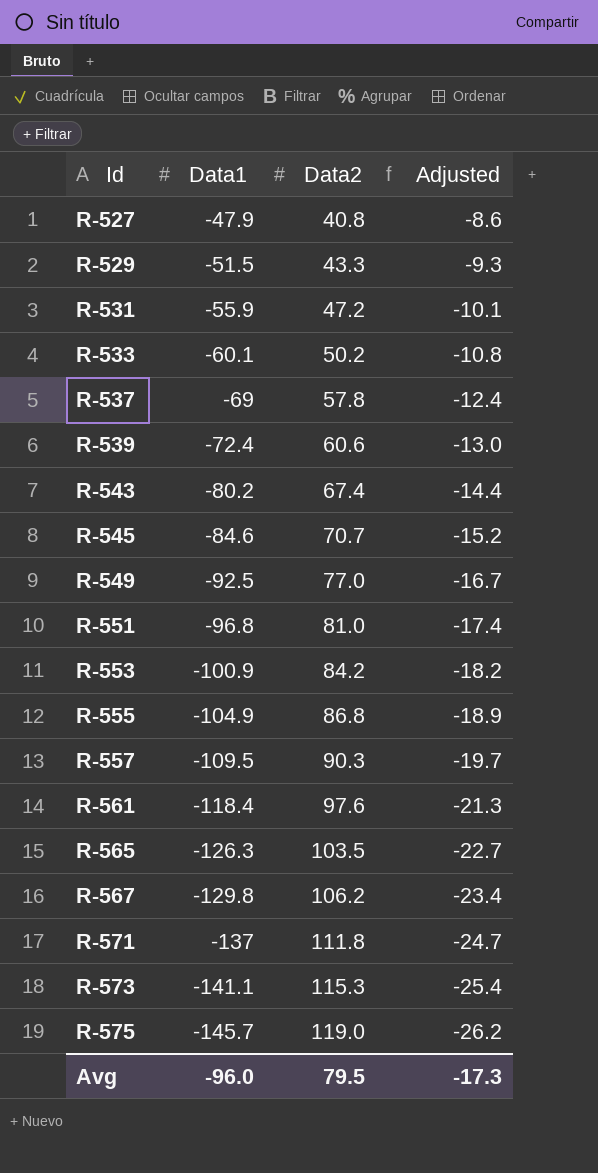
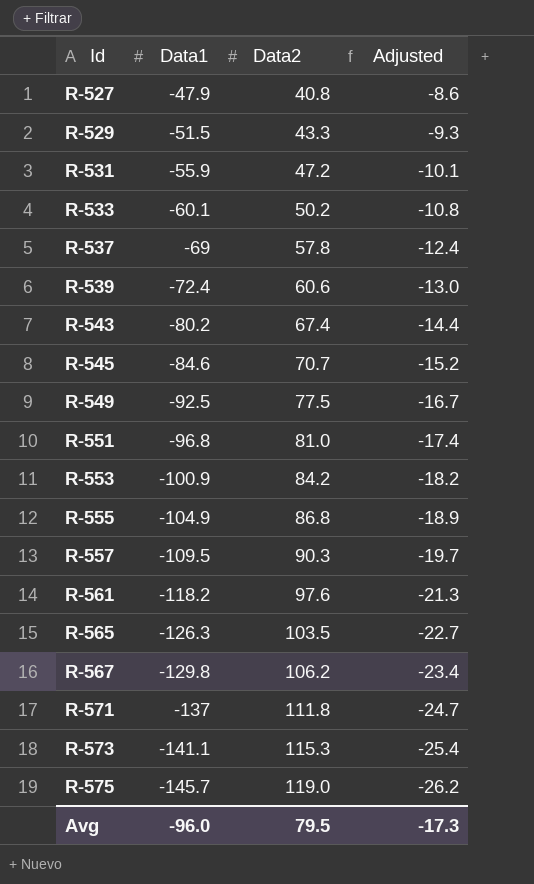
R-549 | Data2: 77.0 -> 77.5
R-561 | Data1: -118.4 -> -118.2

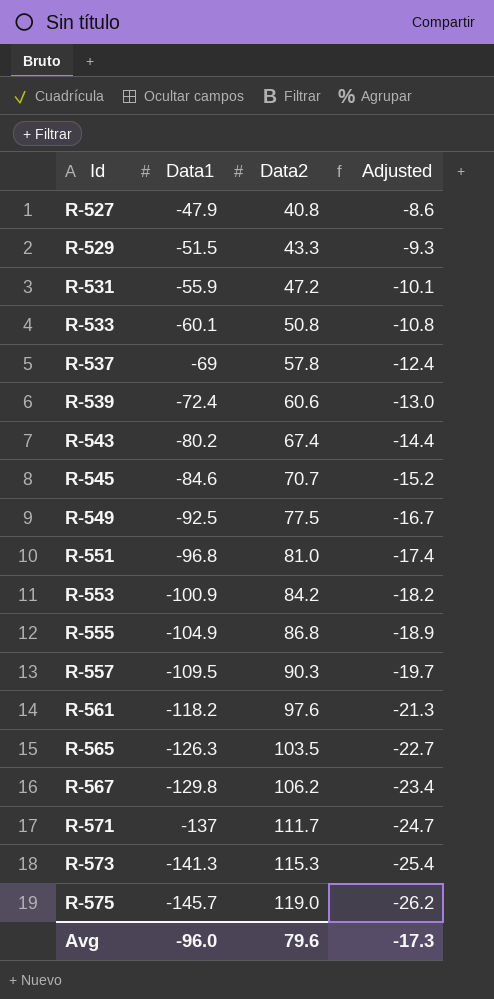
R-533 | Data2: 50.2 -> 50.8
R-571 | Data2: 111.8 -> 111.7
R-573 | Data1: -141.1 -> -141.3
Avg | Data2: 79.5 -> 79.6

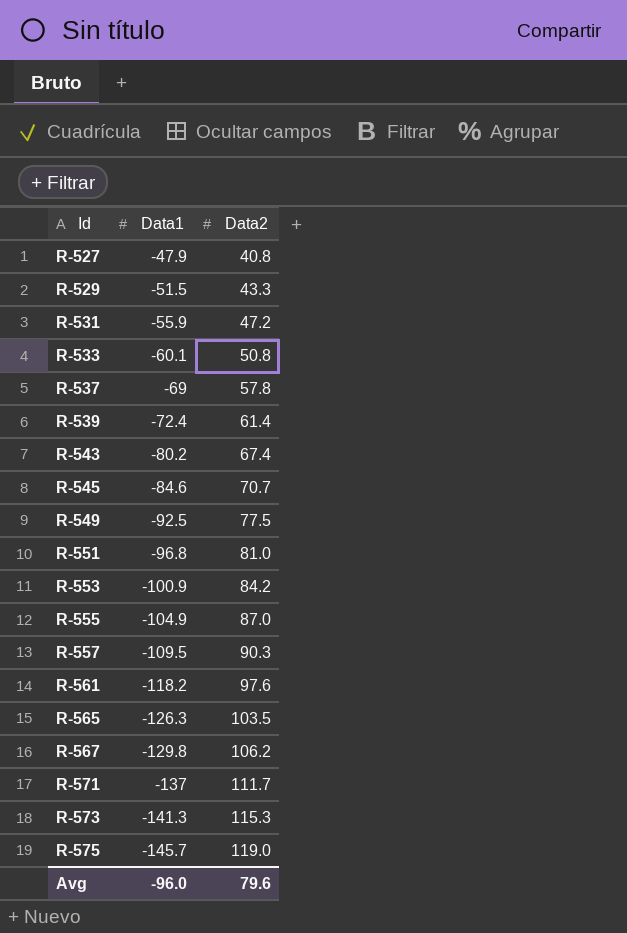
column Adjusted | formula: [Data1] * 0.18 -> none
R-539 | Data2: 60.6 -> 61.4
R-555 | Data2: 86.8 -> 87.0

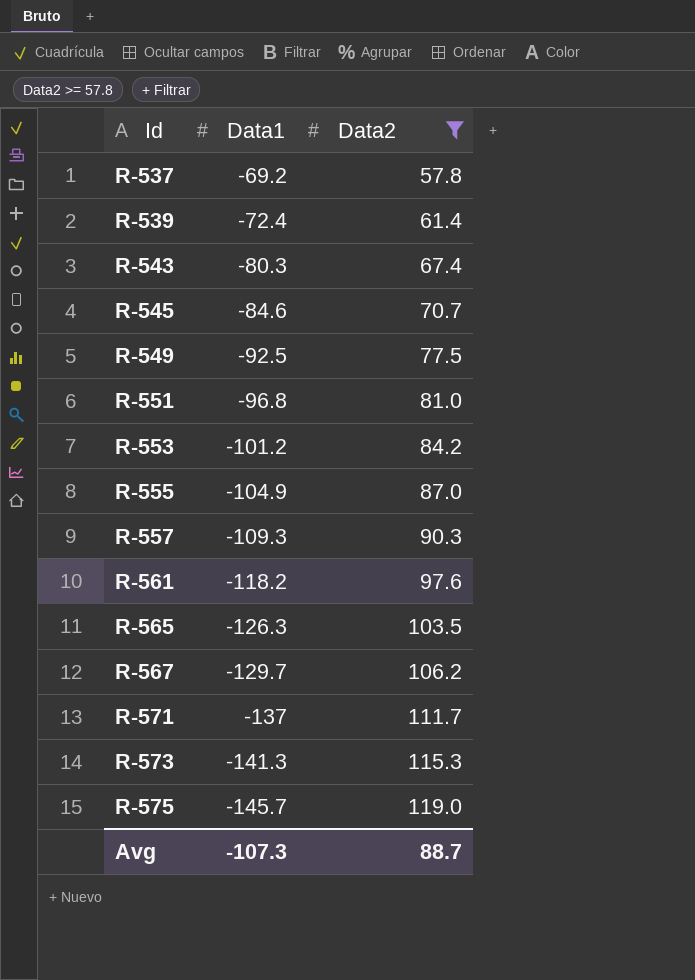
filter: none -> Data2 >= 57.8
R-537 | Data1: -69 -> -69.2
R-543 | Data1: -80.2 -> -80.3
R-553 | Data1: -100.9 -> -101.2
R-557 | Data1: -109.5 -> -109.3
R-567 | Data1: -129.8 -> -129.7
Avg | Data1: -96.0 -> -107.3
Avg | Data2: 79.6 -> 88.7

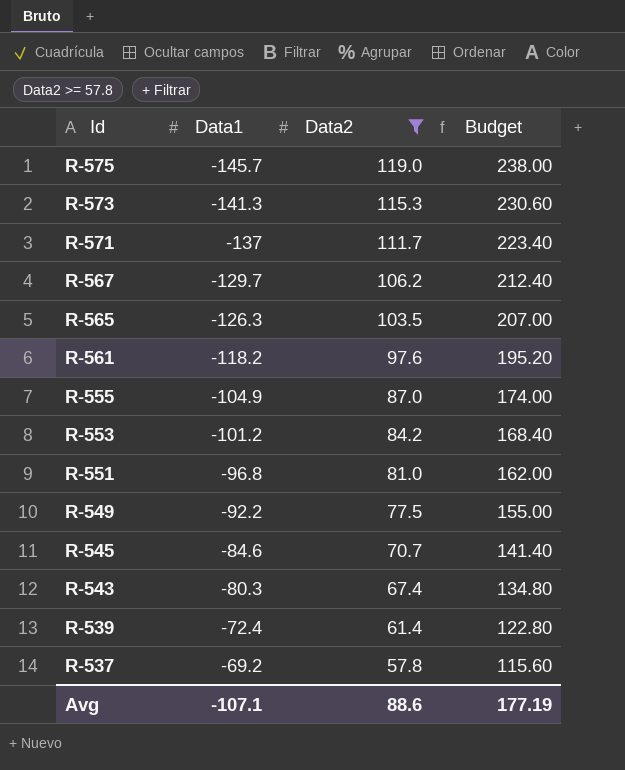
row order: Id ascending -> Id descending
column Budget | formula: none -> [Data2] * 2
row R-557: -109.3 | 90.3 -> none
R-549 | Data1: -92.5 -> -92.2
Avg | Data1: -107.3 -> -107.1
Avg | Data2: 88.7 -> 88.6

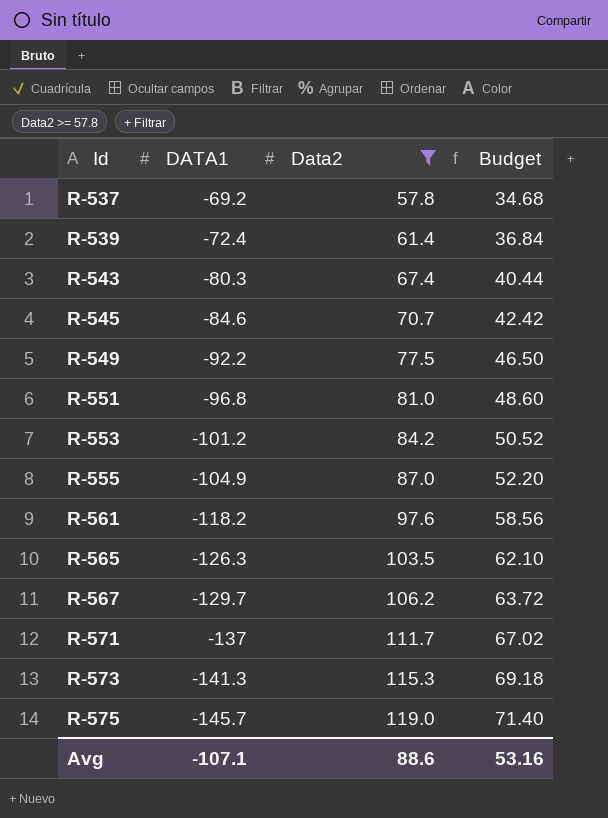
row order: Id descending -> Id ascending
column name: Data1 -> DATA1
column Budget | formula: [Data2] * 2 -> [Data2] * 0.6
Avg | Budget: 177.19 -> 53.16

